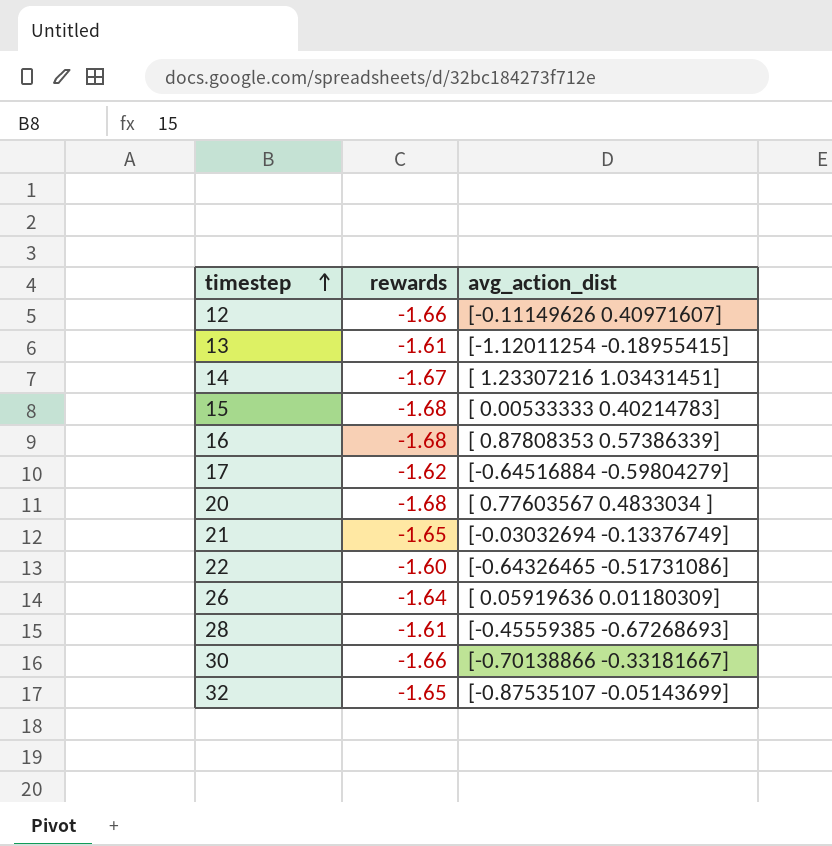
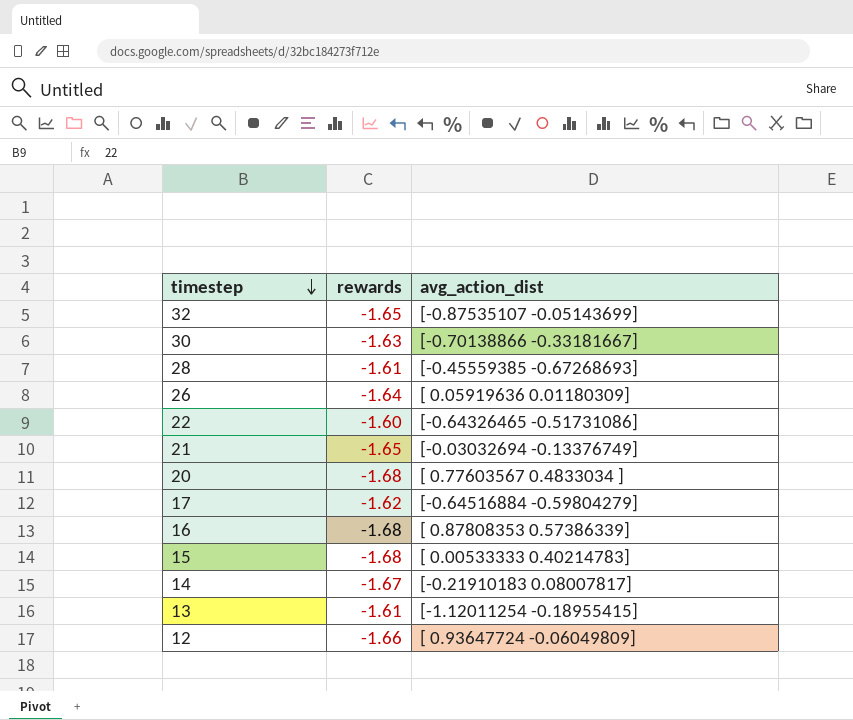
row order: timestep ascending -> timestep descending
30 | rewards: -1.66 -> -1.63
14 | avg_action_dist: [ 1.23307216 1.03431451] -> [-0.21910183 0.08007817]
12 | avg_action_dist: [-0.11149626 0.40971607] -> [ 0.93647724 -0.06049809]

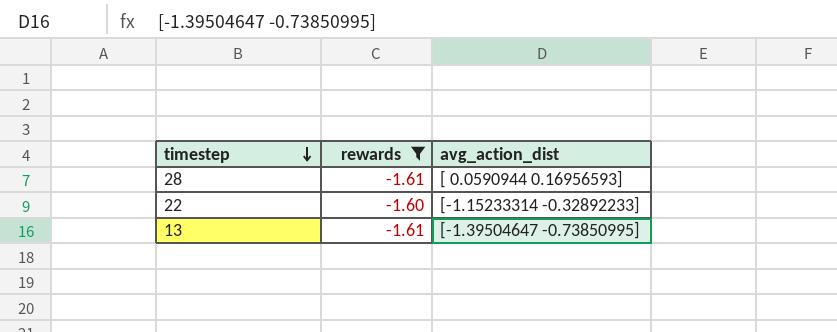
filter: none -> rewards >= -1.61
28 | avg_action_dist: [-0.45559385 -0.67268693] -> [ 0.0590944 0.16956593]
22 | avg_action_dist: [-0.64326465 -0.51731086] -> [-1.15233314 -0.32892233]
13 | avg_action_dist: [-1.12011254 -0.18955415] -> [-1.39504647 -0.73850995]

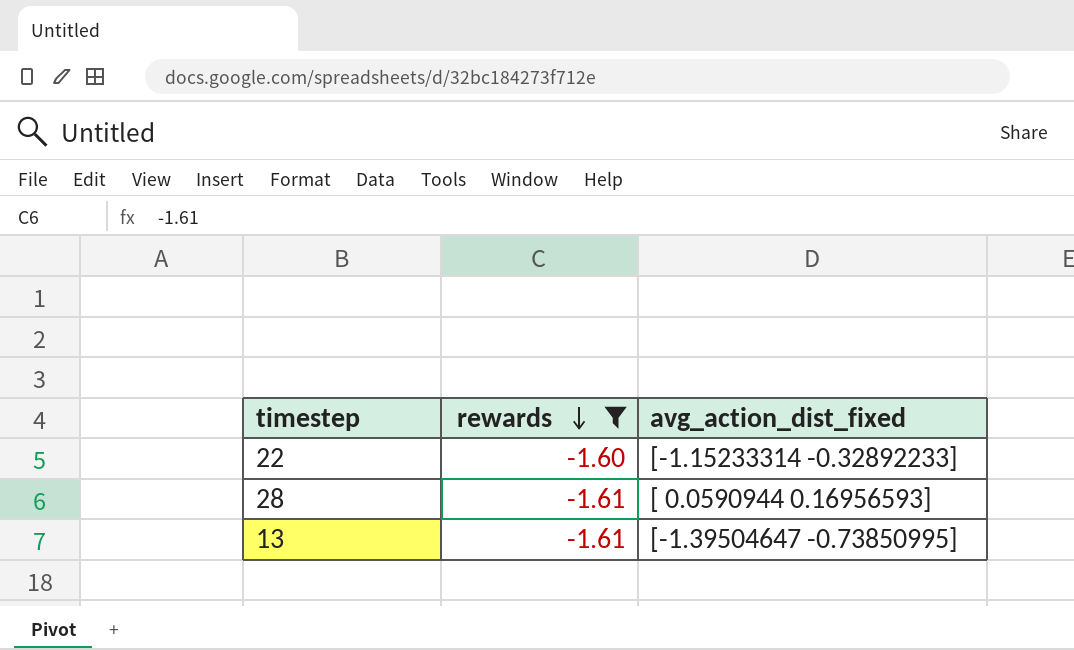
row order: timestep descending -> rewards descending
column name: avg_action_dist -> avg_action_dist_fixed

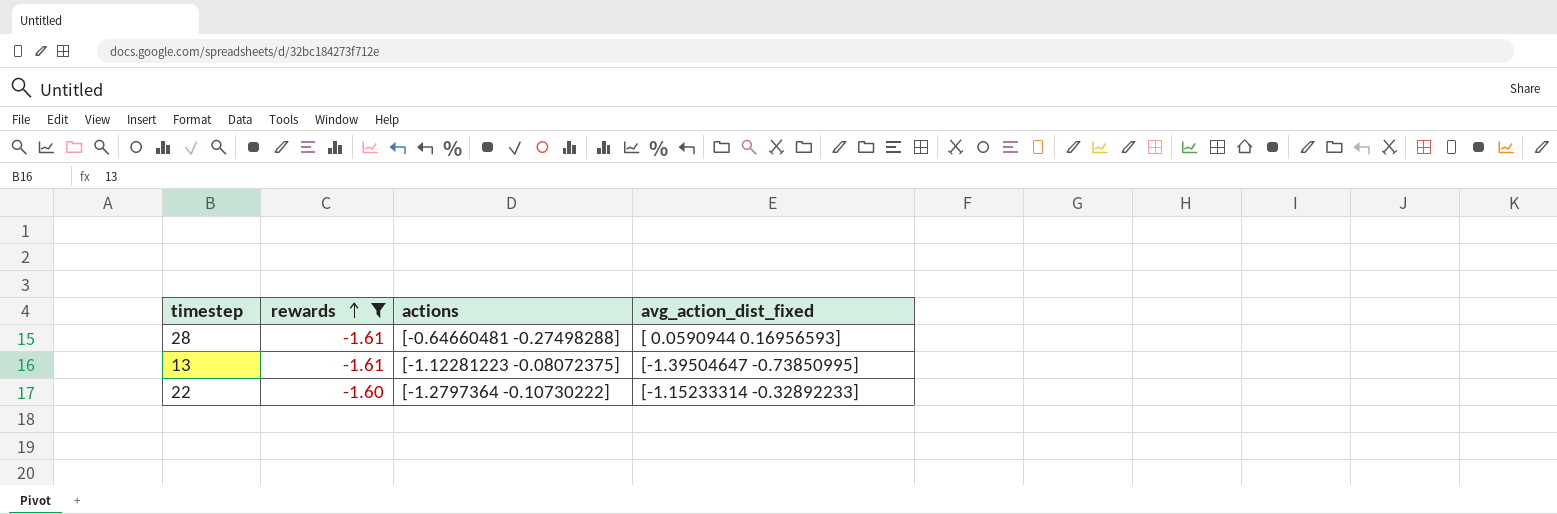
row order: rewards descending -> rewards ascending
column actions | position: none -> 3

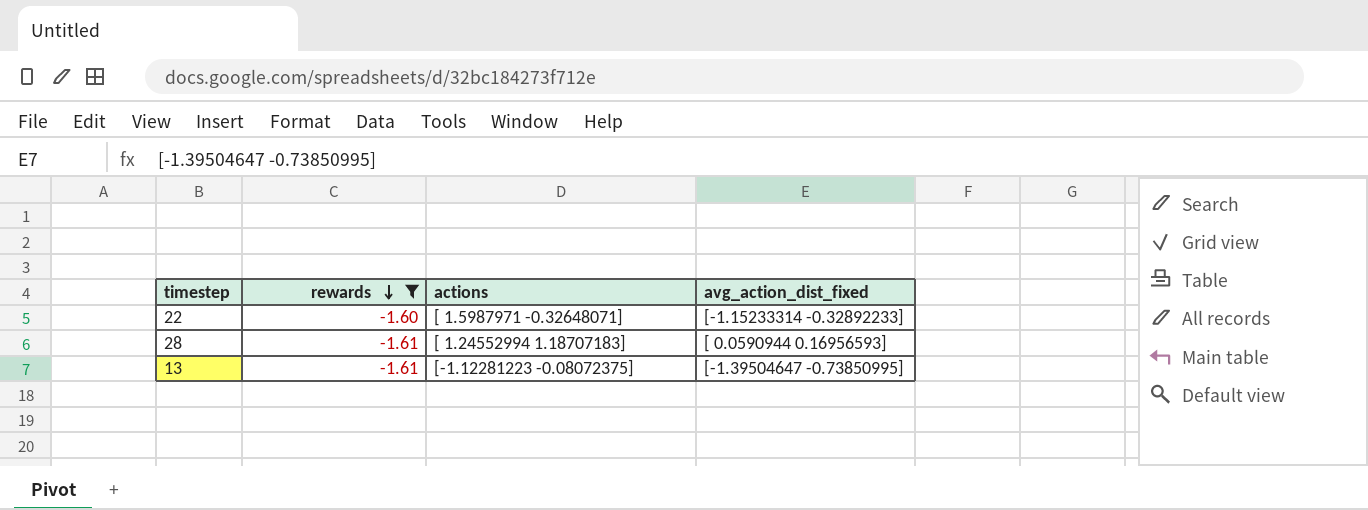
row order: rewards ascending -> rewards descending
22 | actions: [-1.2797364 -0.10730222] -> [ 1.5987971 -0.32648071]
28 | actions: [-0.64660481 -0.27498288] -> [ 1.24552994 1.18707183]

